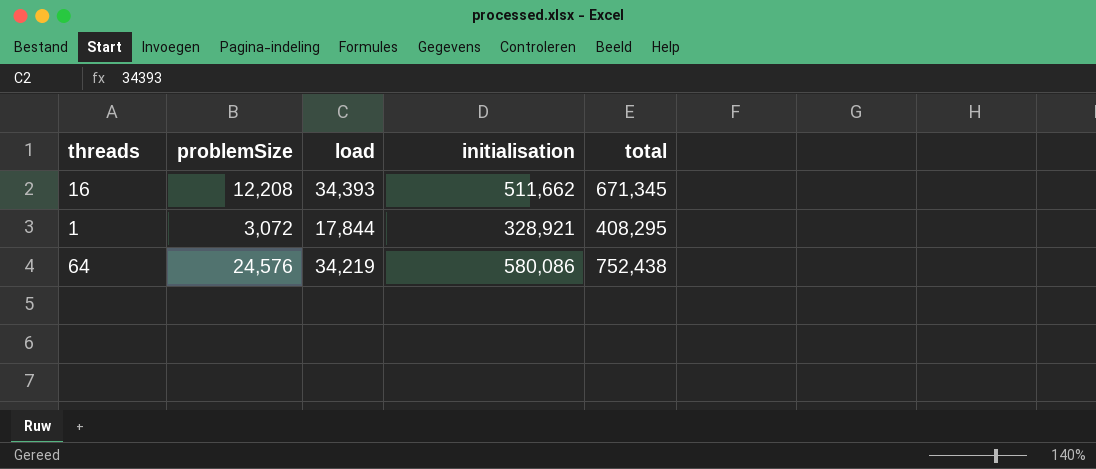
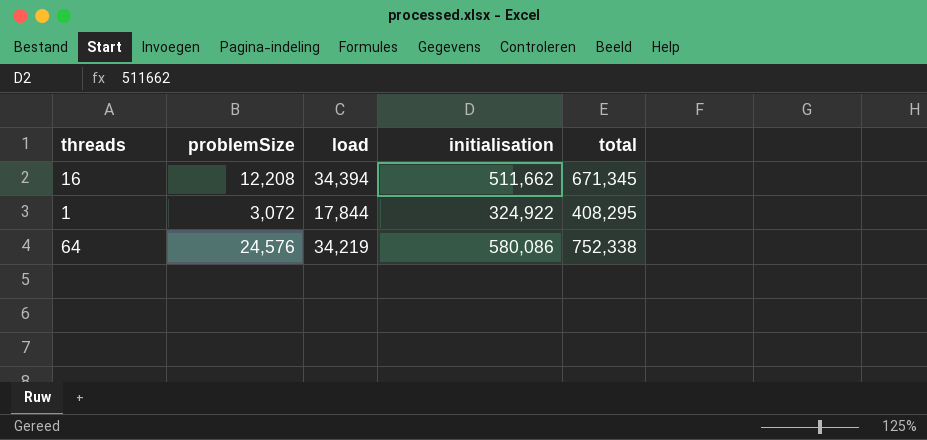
16 | load: 34,393 -> 34,394
1 | initialisation: 328,921 -> 324,922
64 | total: 752,438 -> 752,338

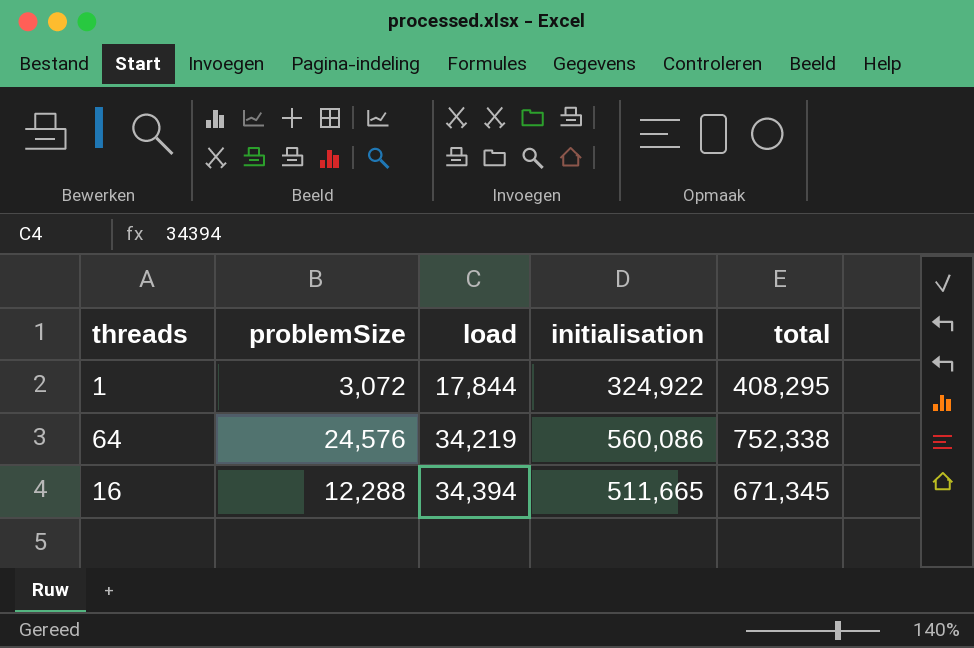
row order: none -> load ascending
64 | initialisation: 580,086 -> 560,086
16 | problemSize: 12,208 -> 12,288
16 | initialisation: 511,662 -> 511,665

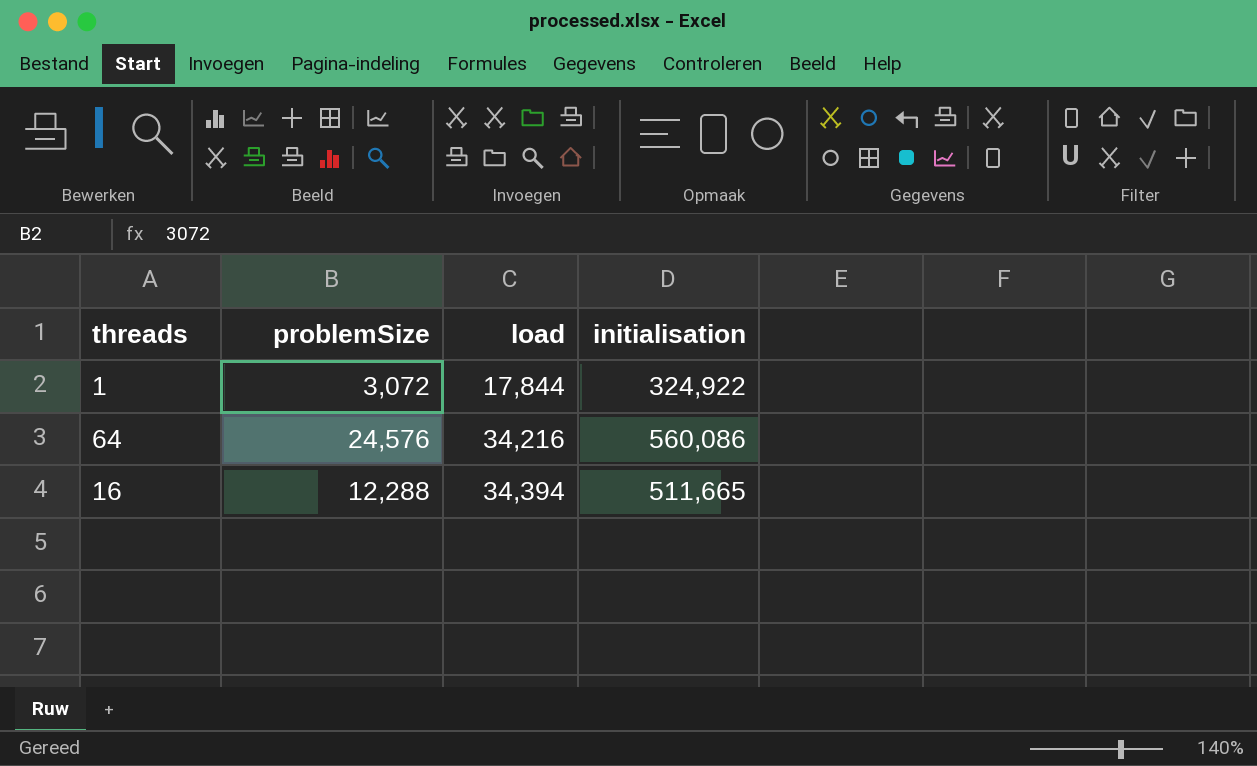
column total | position: 5 -> none
64 | load: 34,219 -> 34,216

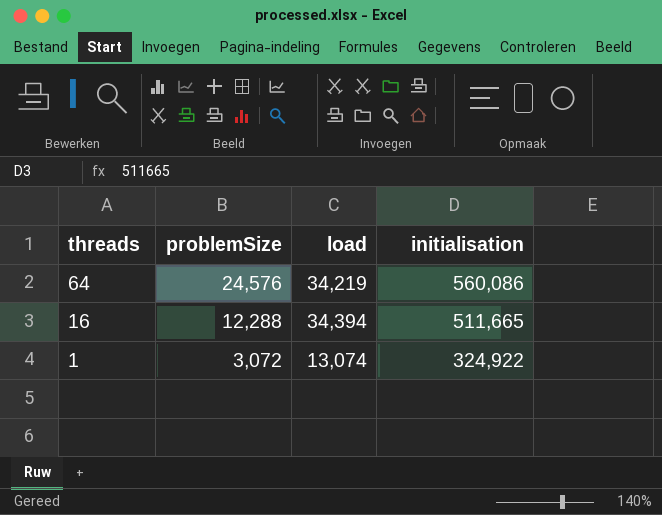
row order: load ascending -> threads descending
64 | load: 34,216 -> 34,219
1 | load: 17,844 -> 13,074

